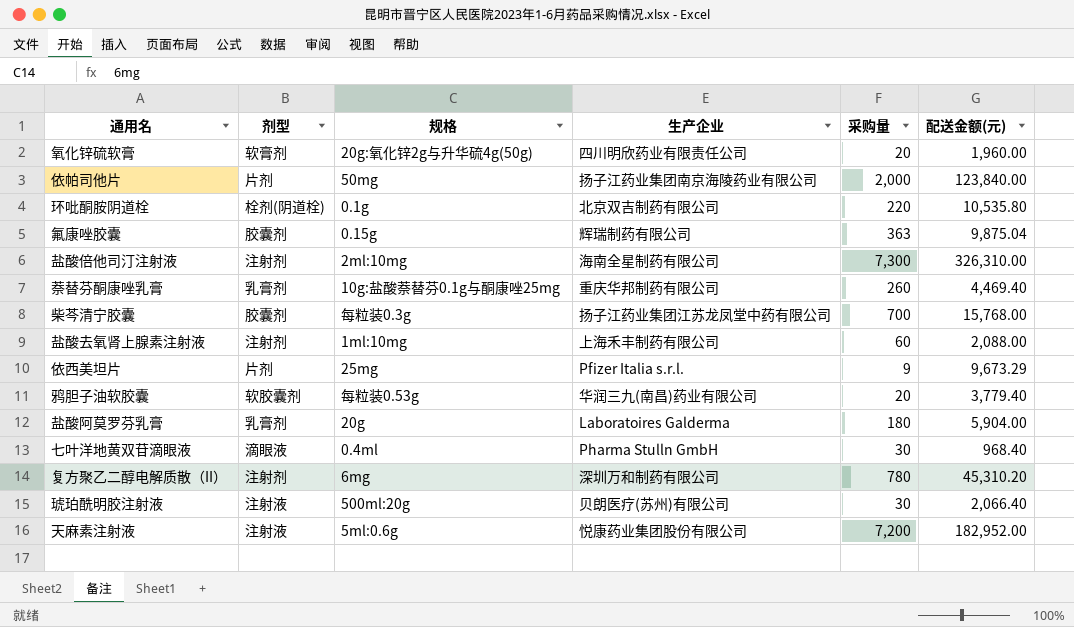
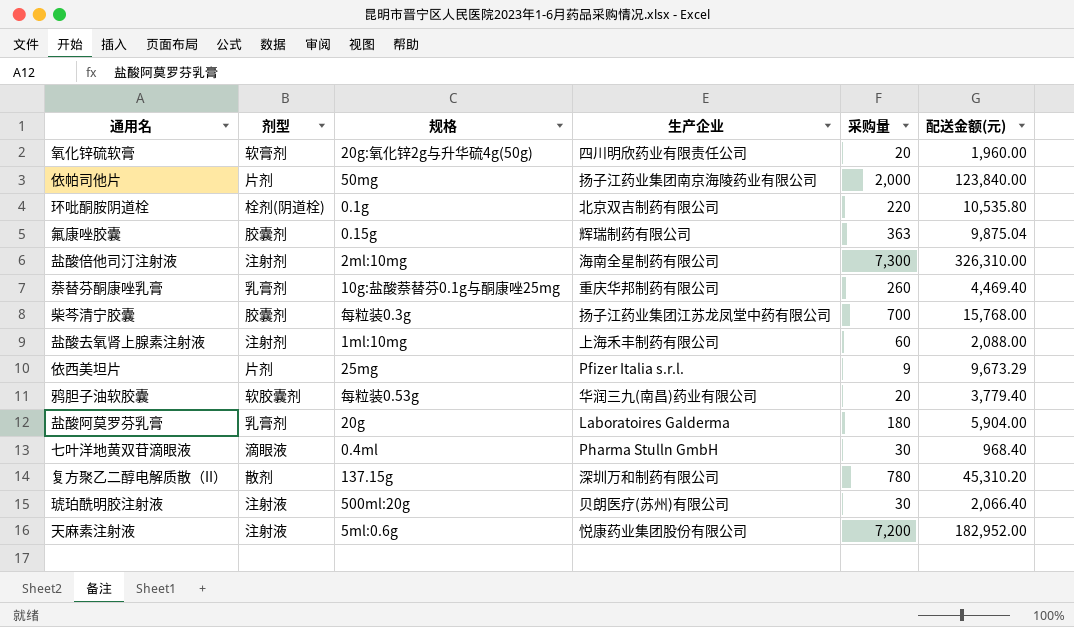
复方聚乙二醇电解质散（II） | 剂型: 注射剂 -> 散剂
复方聚乙二醇电解质散（II） | 规格: 6mg -> 137.15g

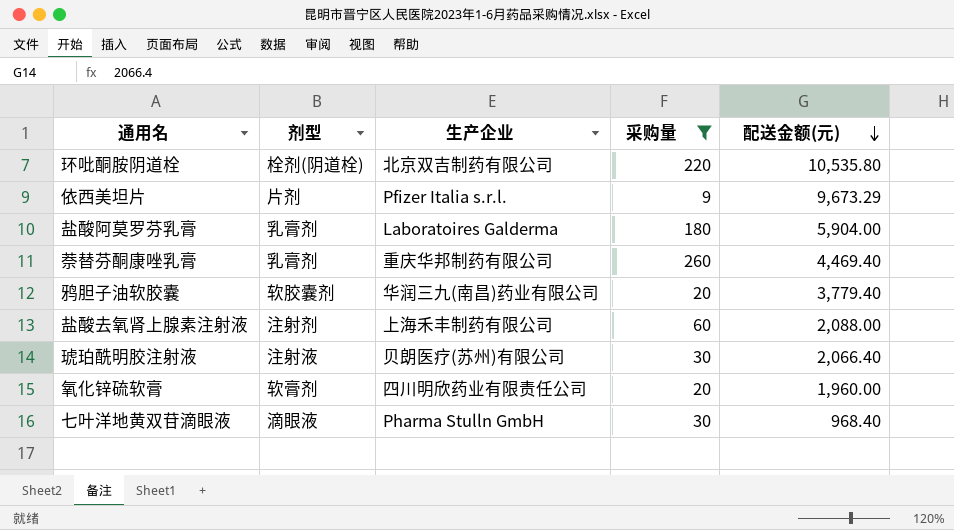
filter: none -> 采购量 <= 260
row order: none -> 配送金额(元) descending
column 规格 | position: 3 -> none

